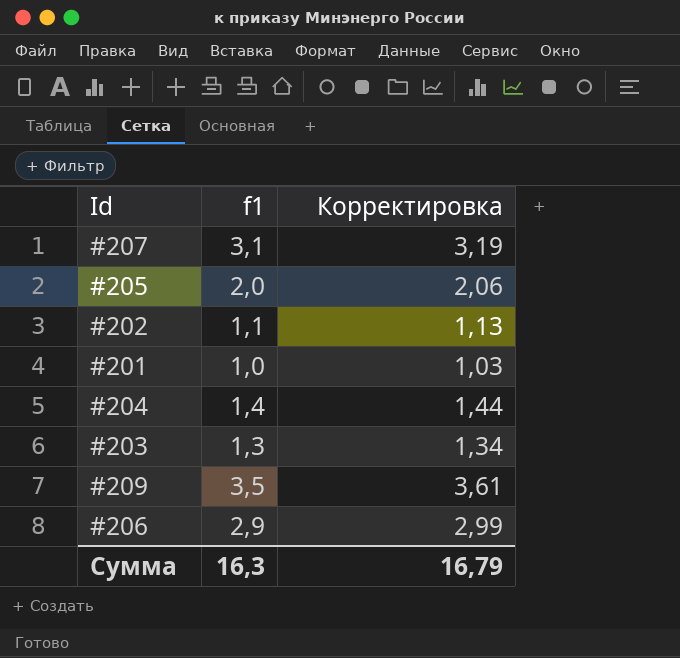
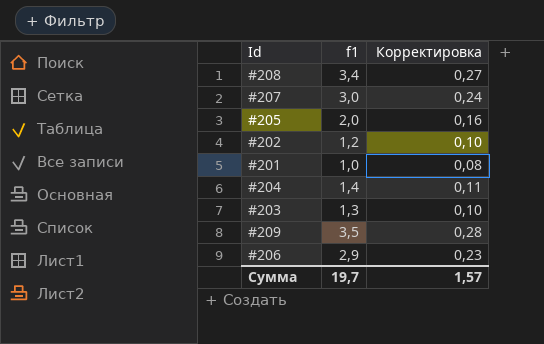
column Корректировка | formula: [f1] * 1,03 -> [f1] * 0,08
row #208: none -> 3,4 | 0,27
#207 | f1: 3,1 -> 3,0
#202 | f1: 1,1 -> 1,2
Сумма | f1: 16,3 -> 19,7
Сумма | Корректировка: 16,79 -> 1,57

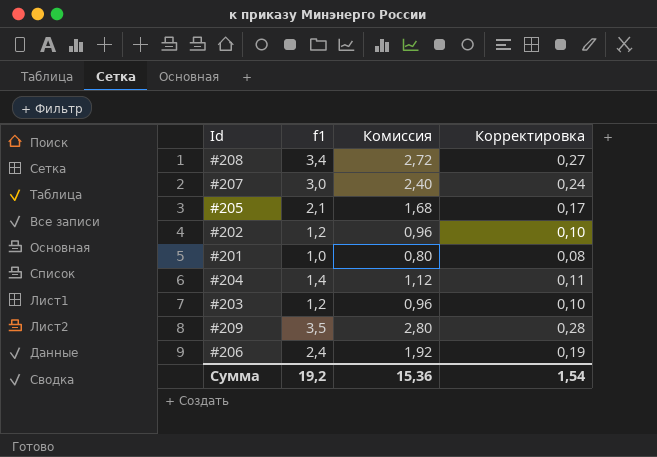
column Комиссия | formula: none -> [f1] * 0,8
#205 | f1: 2,0 -> 2,1
#205 | Корректировка: 0,16 -> 0,17
#203 | f1: 1,3 -> 1,2
#206 | f1: 2,9 -> 2,4
#206 | Корректировка: 0,23 -> 0,19
Сумма | f1: 19,7 -> 19,2
Сумма | Корректировка: 1,57 -> 1,54

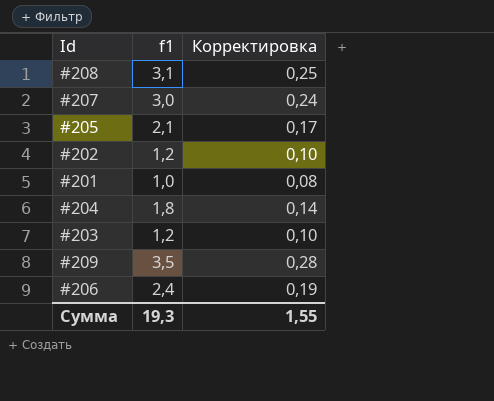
column Комиссия | formula: [f1] * 0,8 -> none
#208 | f1: 3,4 -> 3,1
#208 | Корректировка: 0,27 -> 0,25
#204 | f1: 1,4 -> 1,8
#204 | Корректировка: 0,11 -> 0,14
Сумма | f1: 19,2 -> 19,3
Сумма | Корректировка: 1,54 -> 1,55

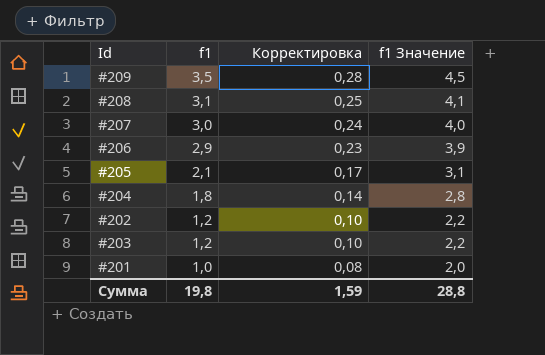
row order: none -> f1 descending
column f1 Значение | formula: none -> [f1] + 1
#206 | f1: 2,4 -> 2,9
#206 | Корректировка: 0,19 -> 0,23
Сумма | f1: 19,3 -> 19,8
Сумма | Корректировка: 1,55 -> 1,59

